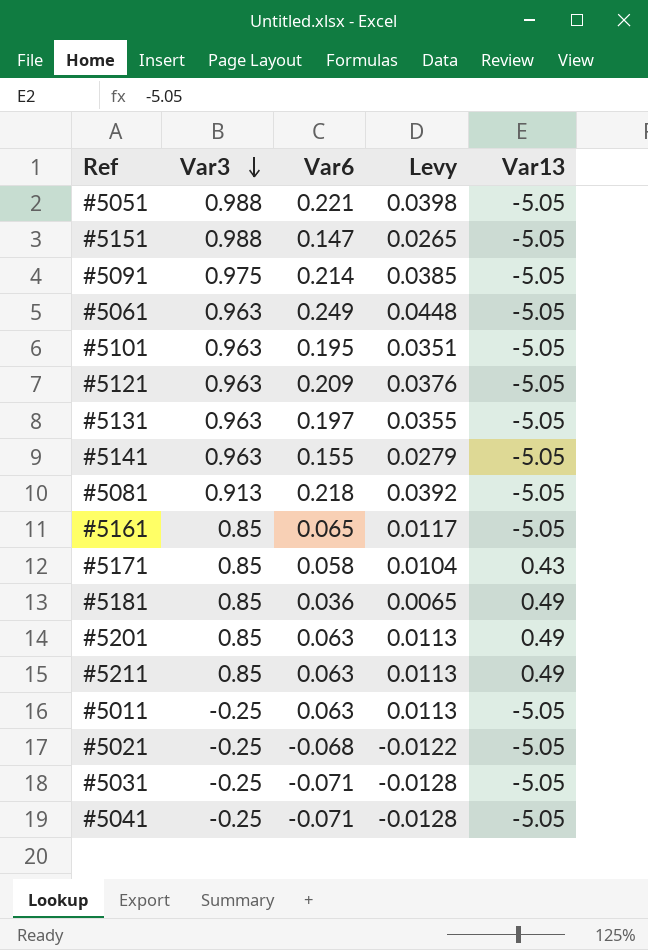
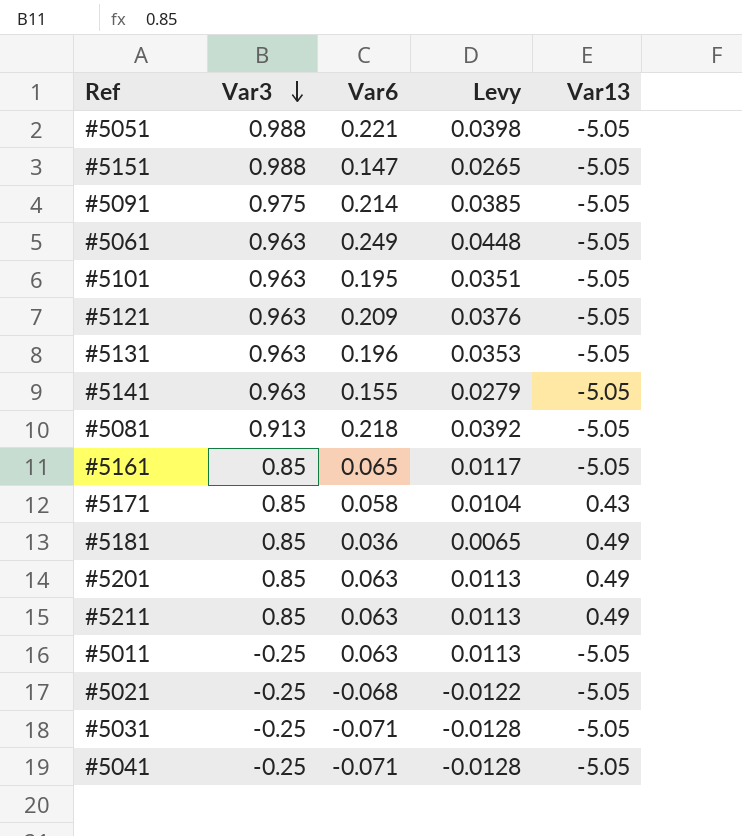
#5131 | Var6: 0.197 -> 0.196
#5131 | Levy: 0.0355 -> 0.0353

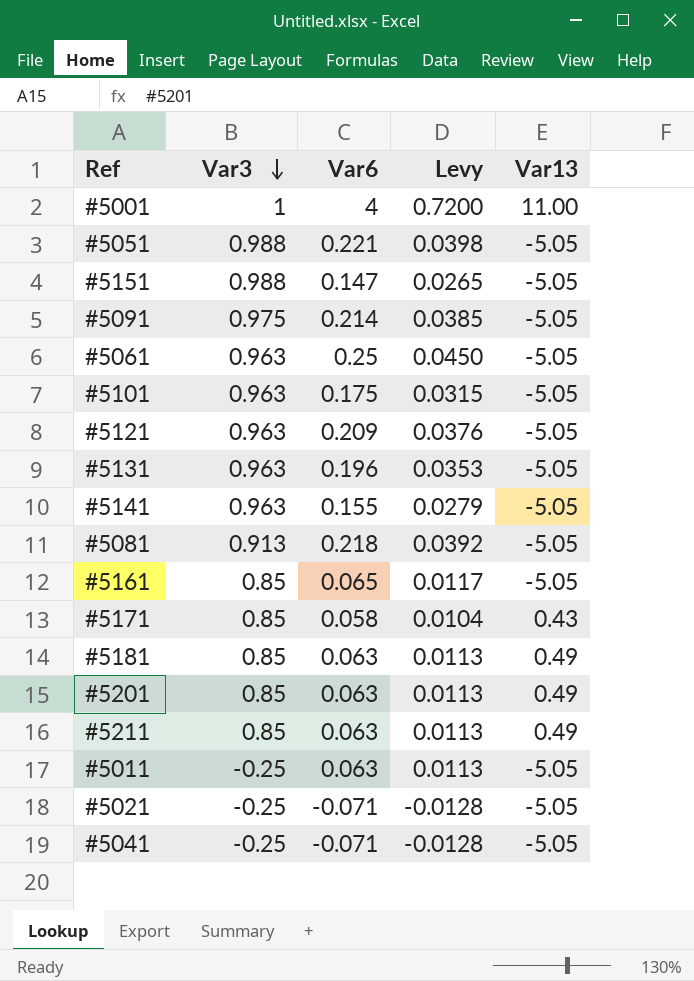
row #5031: -0.25 | -0.071 | -0.0128 | -5.05 -> none
row #5001: none -> 1 | 4 | 0.7200 | 11.00
#5061 | Var6: 0.249 -> 0.25
#5061 | Levy: 0.0448 -> 0.0450
#5101 | Var6: 0.195 -> 0.175
#5101 | Levy: 0.0351 -> 0.0315
#5181 | Var6: 0.036 -> 0.063
#5181 | Levy: 0.0065 -> 0.0113
#5021 | Var6: -0.068 -> -0.071
#5021 | Levy: -0.0122 -> -0.0128

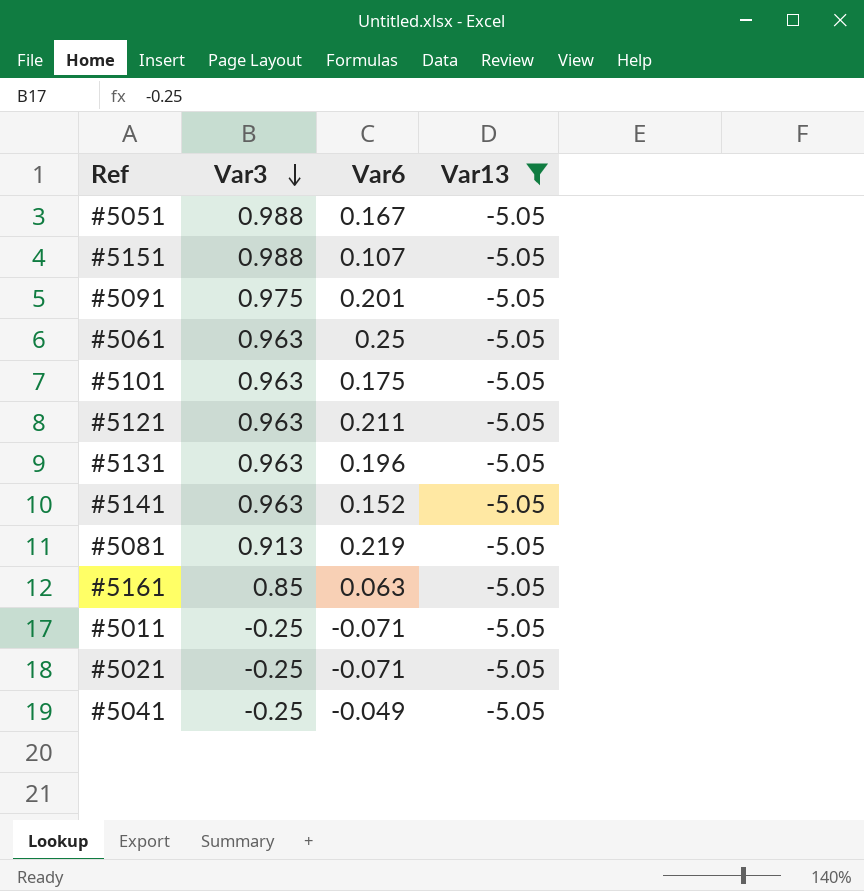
filter: none -> Var13 = -5.05
column Levy | formula: [Var6] * 0.18 -> none
#5051 | Var6: 0.221 -> 0.167
#5151 | Var6: 0.147 -> 0.107
#5091 | Var6: 0.214 -> 0.201
#5121 | Var6: 0.209 -> 0.211
#5141 | Var6: 0.155 -> 0.152
#5081 | Var6: 0.218 -> 0.219
#5161 | Var6: 0.065 -> 0.063
#5011 | Var6: 0.063 -> -0.071
#5041 | Var6: -0.071 -> -0.049

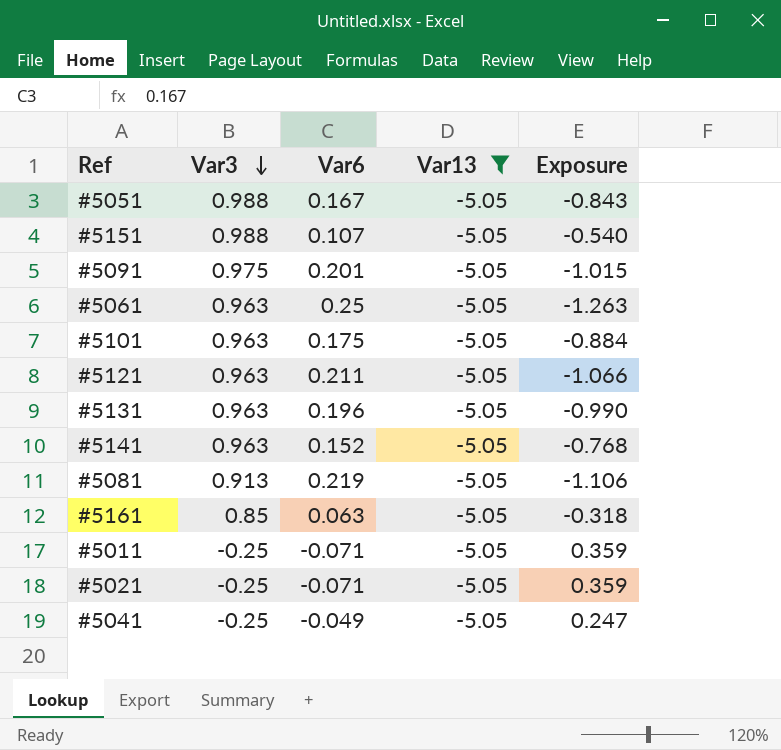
column Exposure | formula: none -> [Var6] * [Var13]

